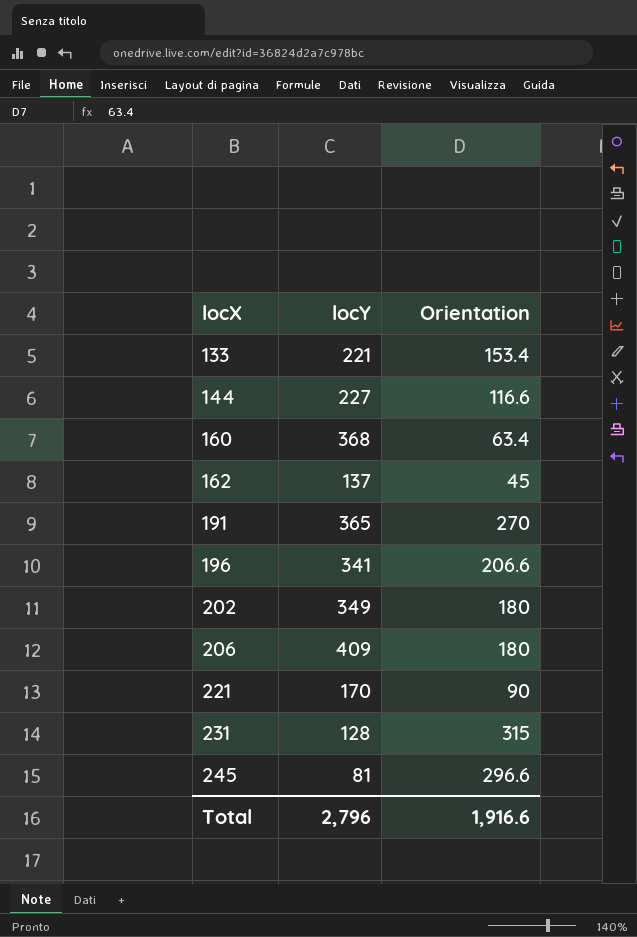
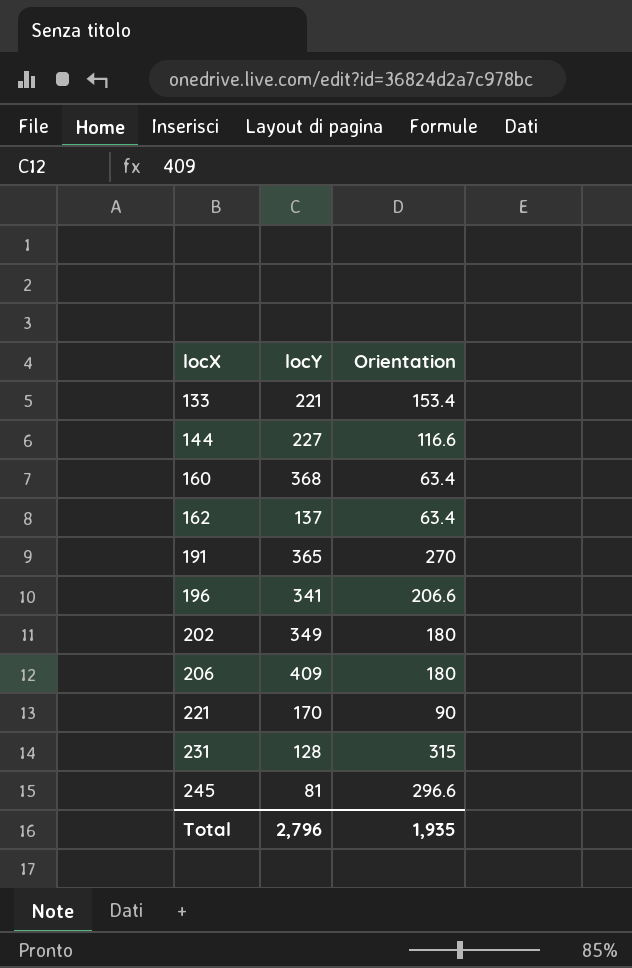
162 | Orientation: 45 -> 63.4
Total | Orientation: 1,916.6 -> 1,935

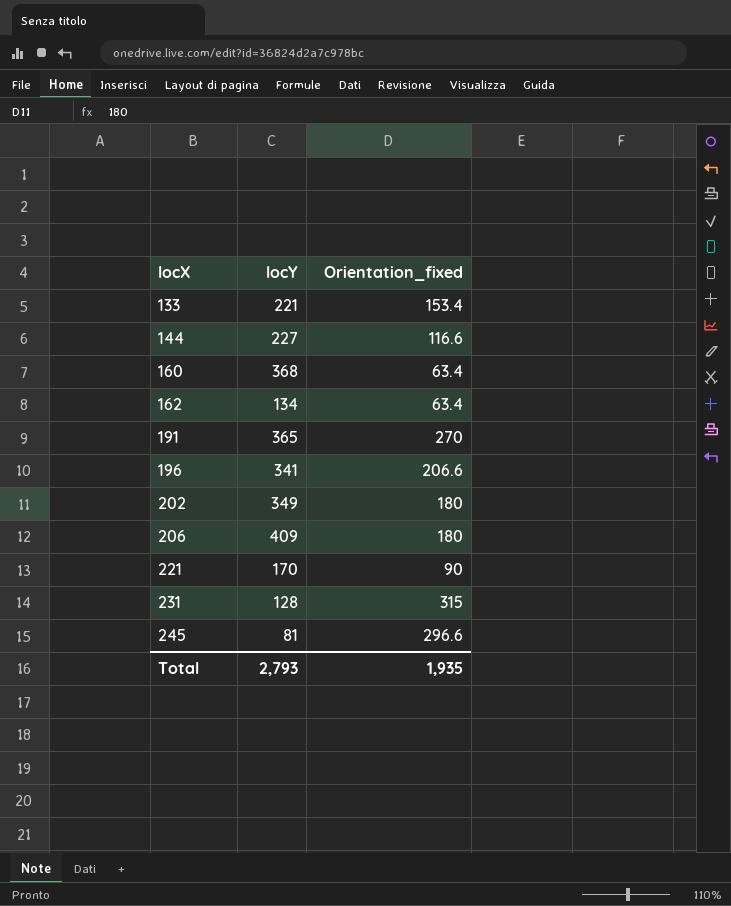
column name: Orientation -> Orientation_fixed
162 | locY: 137 -> 134
Total | locY: 2,796 -> 2,793

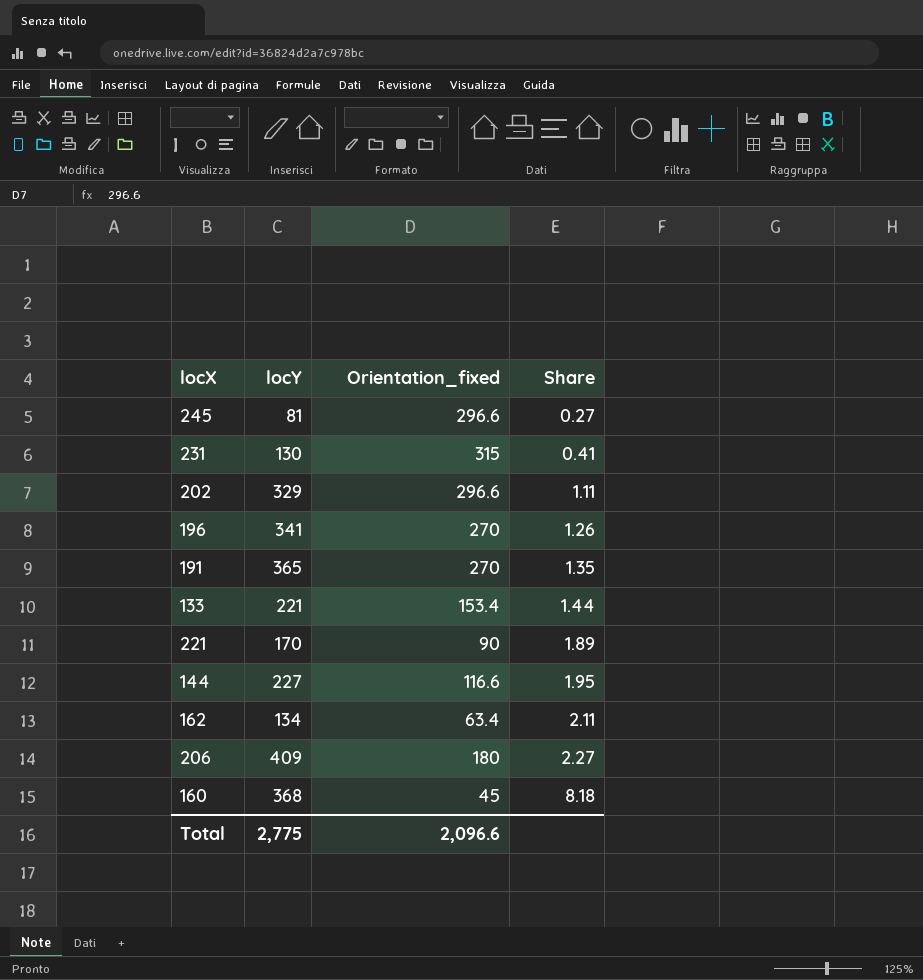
row order: locX ascending -> Share ascending
column Share | formula: none -> [locY] / [Orientation_fixed]
231 | locY: 128 -> 130
202 | locY: 349 -> 329
202 | Orientation_fixed: 180 -> 296.6
196 | Orientation_fixed: 206.6 -> 270
160 | Orientation_fixed: 63.4 -> 45
Total | locY: 2,793 -> 2,775
Total | Orientation_fixed: 1,935 -> 2,096.6

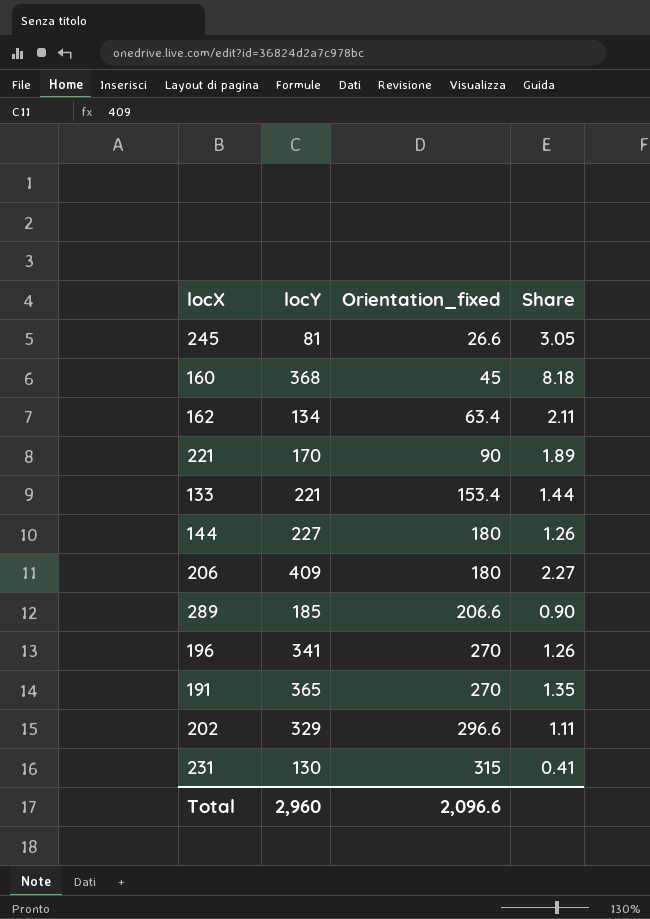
row order: Share ascending -> Orientation_fixed ascending
245 | Orientation_fixed: 296.6 -> 26.6
245 | Share: 0.27 -> 3.05
144 | Orientation_fixed: 116.6 -> 180
144 | Share: 1.95 -> 1.26
row 289: none -> 185 | 206.6 | 0.90
Total | locY: 2,775 -> 2,960

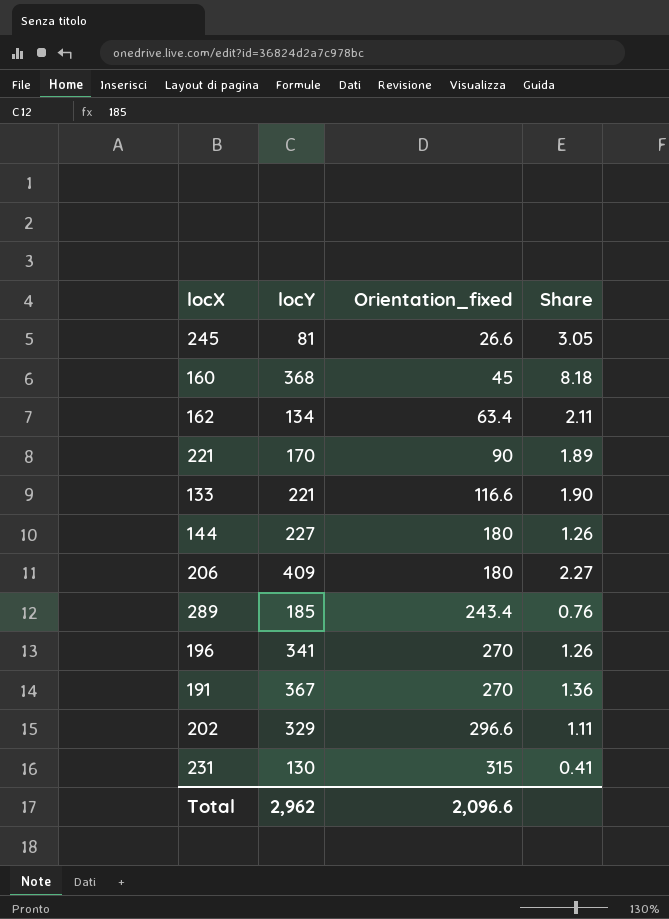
133 | Orientation_fixed: 153.4 -> 116.6
133 | Share: 1.44 -> 1.90
289 | Orientation_fixed: 206.6 -> 243.4
289 | Share: 0.90 -> 0.76
191 | locY: 365 -> 367
191 | Share: 1.35 -> 1.36
Total | locY: 2,960 -> 2,962

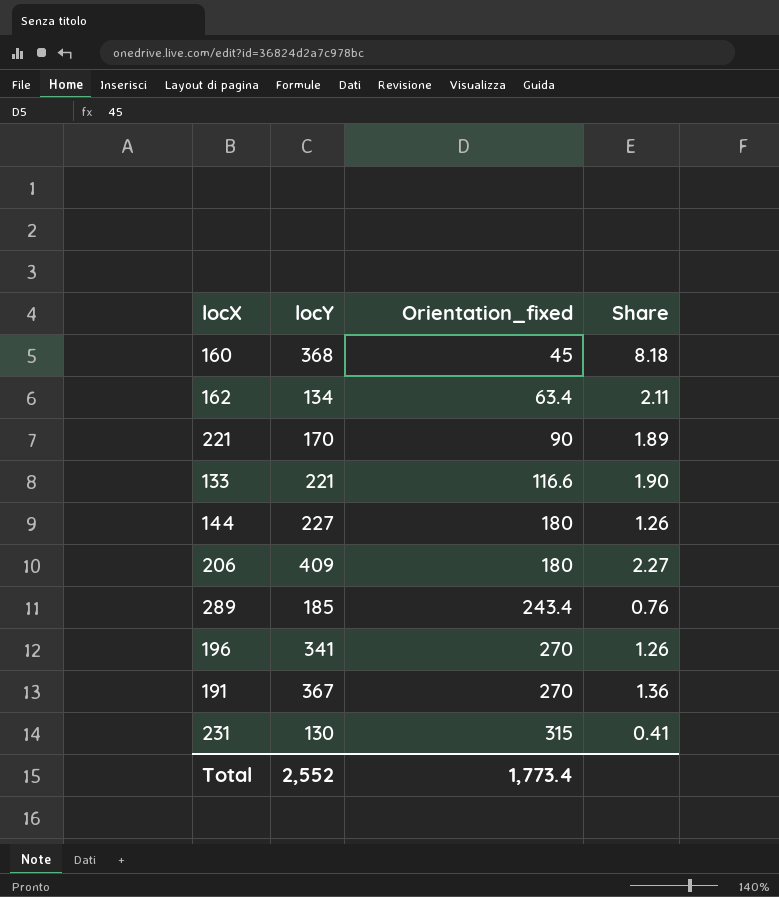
row 245: 81 | 26.6 | 3.05 -> none
row 202: 329 | 296.6 | 1.11 -> none
Total | locY: 2,962 -> 2,552
Total | Orientation_fixed: 2,096.6 -> 1,773.4

